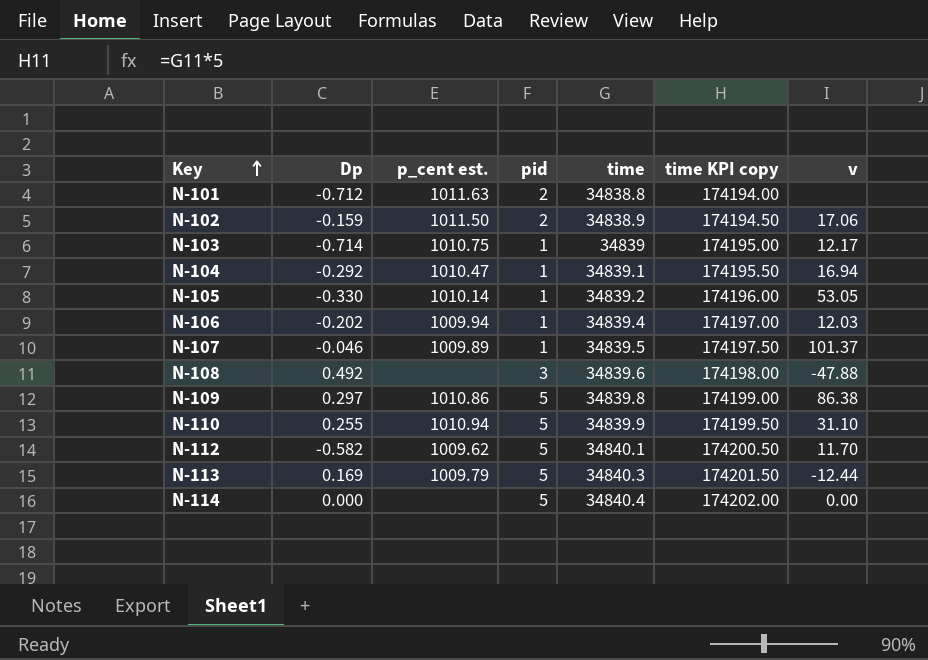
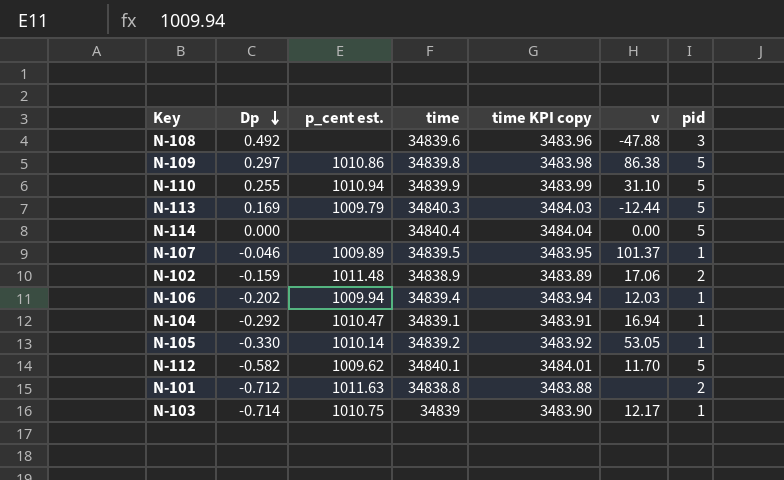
row order: Key ascending -> Dp descending
column time KPI copy | formula: [time] * 5 -> [time] * 0.1
column pid | position: 4 -> 7
N-102 | p_cent est.: 1011.50 -> 1011.48

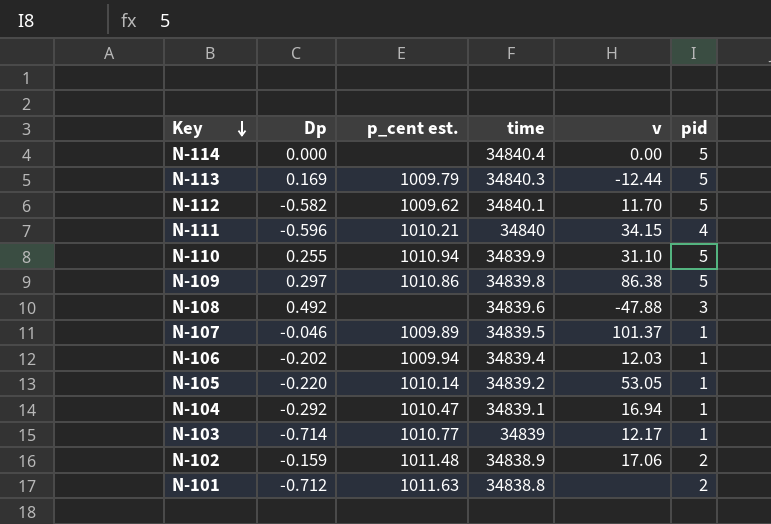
row order: Dp descending -> Key descending
column time KPI copy | formula: [time] * 0.1 -> none
row N-111: none -> -0.596 | 1010.21 | 34840 | 34.15 | 4
N-105 | Dp: -0.330 -> -0.220
N-103 | p_cent est.: 1010.75 -> 1010.77

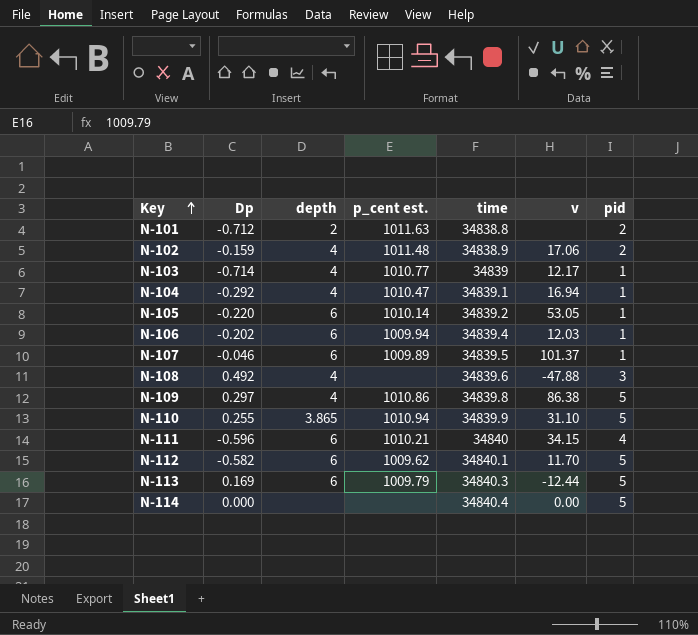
row order: Key descending -> Key ascending
column depth | position: none -> 3

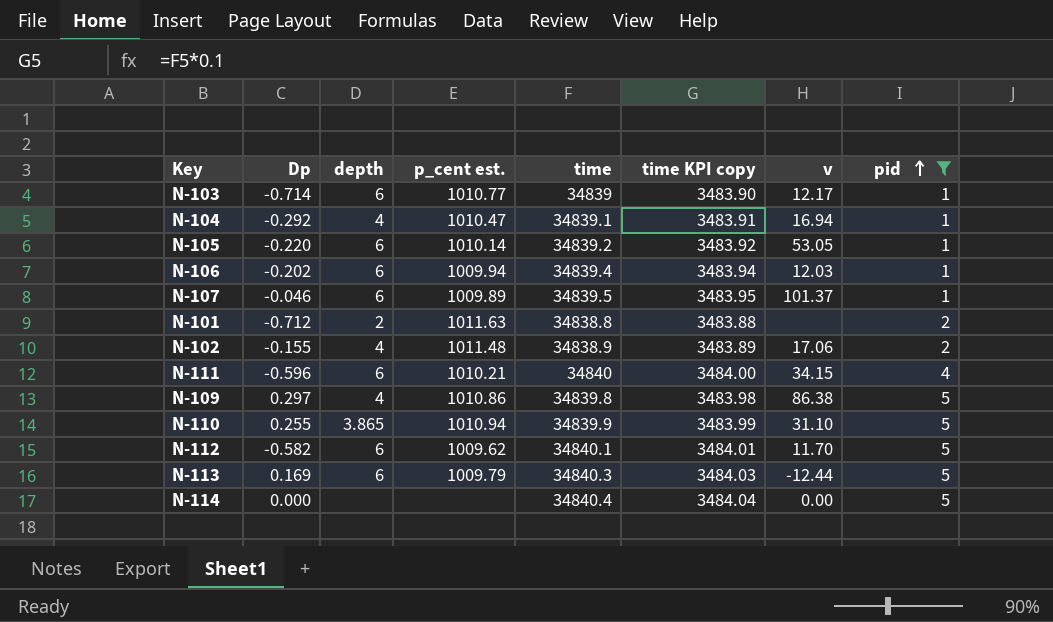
filter: none -> pid != 3
row order: Key ascending -> pid ascending
column time KPI copy | formula: none -> [time] * 0.1
N-103 | depth: 4 -> 6
N-102 | Dp: -0.159 -> -0.155

